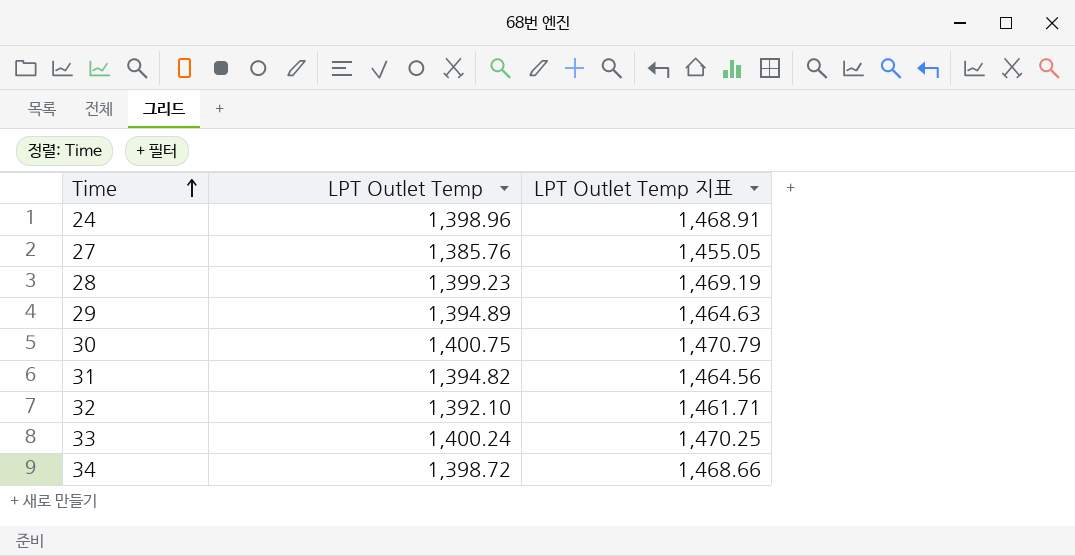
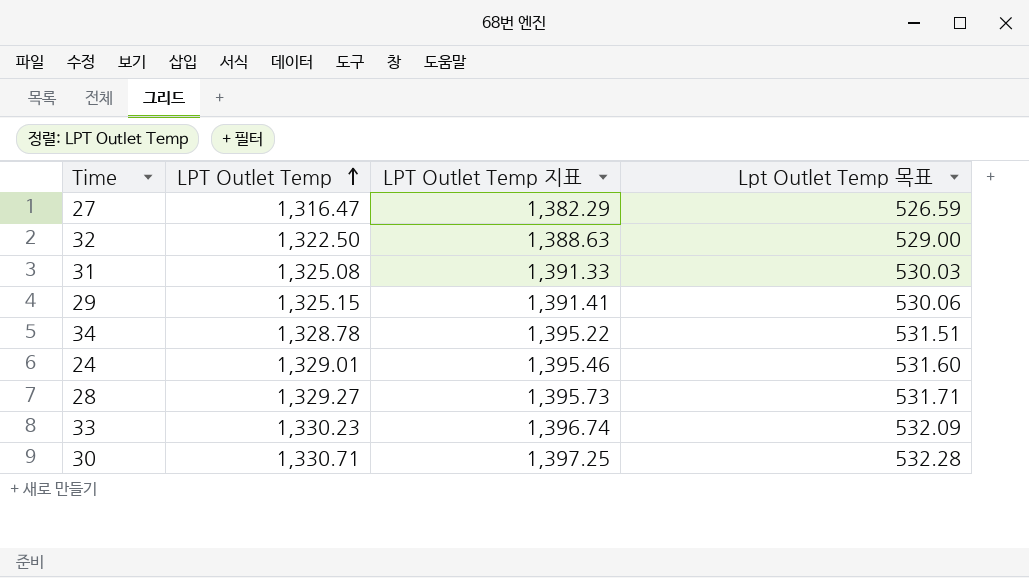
row order: Time ascending -> LPT Outlet Temp ascending
column Lpt Outlet Temp 목표 | formula: none -> [LPT Outlet Temp] * 0.4
27 | LPT Outlet Temp: 1,385.76 -> 1,316.47
27 | LPT Outlet Temp 지표: 1,455.05 -> 1,382.29
32 | LPT Outlet Temp: 1,392.10 -> 1,322.50
32 | LPT Outlet Temp 지표: 1,461.71 -> 1,388.63
31 | LPT Outlet Temp: 1,394.82 -> 1,325.08
31 | LPT Outlet Temp 지표: 1,464.56 -> 1,391.33
29 | LPT Outlet Temp: 1,394.89 -> 1,325.15
29 | LPT Outlet Temp 지표: 1,464.63 -> 1,391.41
34 | LPT Outlet Temp: 1,398.72 -> 1,328.78
34 | LPT Outlet Temp 지표: 1,468.66 -> 1,395.22
24 | LPT Outlet Temp: 1,398.96 -> 1,329.01
24 | LPT Outlet Temp 지표: 1,468.91 -> 1,395.46
28 | LPT Outlet Temp: 1,399.23 -> 1,329.27
28 | LPT Outlet Temp 지표: 1,469.19 -> 1,395.73
33 | LPT Outlet Temp: 1,400.24 -> 1,330.23
33 | LPT Outlet Temp 지표: 1,470.25 -> 1,396.74
30 | LPT Outlet Temp: 1,400.75 -> 1,330.71
30 | LPT Outlet Temp 지표: 1,470.79 -> 1,397.25

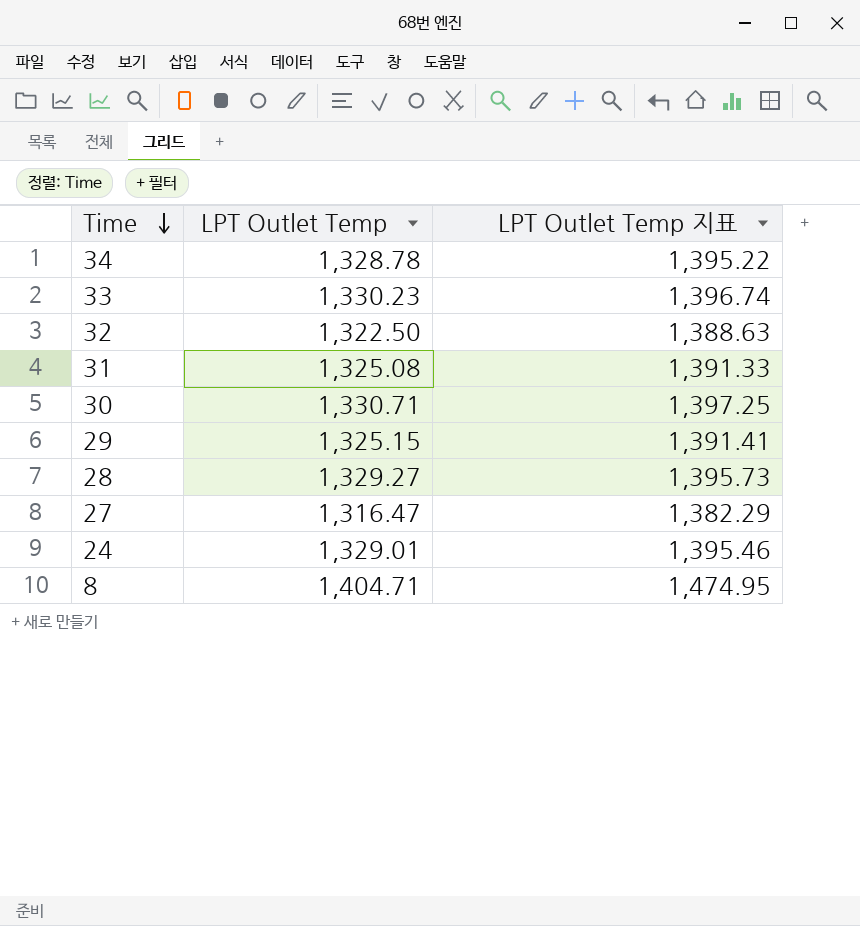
row order: LPT Outlet Temp ascending -> Time descending
column Lpt Outlet Temp 목표 | formula: [LPT Outlet Temp] * 0.4 -> none
row 8: none -> 1,404.71 | 1,474.95

